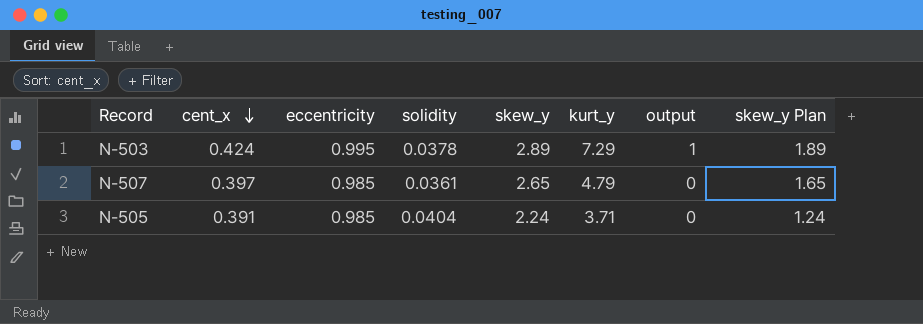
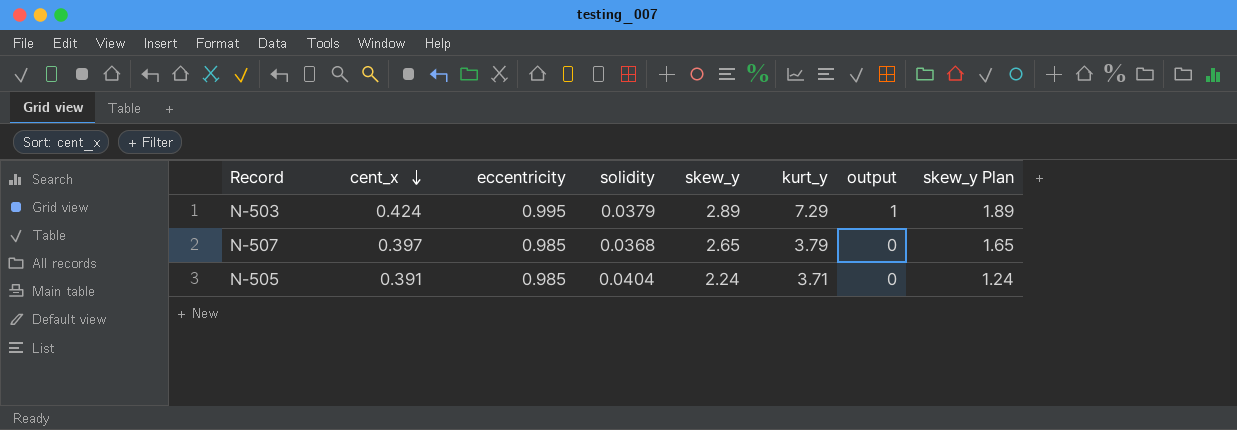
N-503 | solidity: 0.0378 -> 0.0379
N-507 | solidity: 0.0361 -> 0.0368
N-507 | kurt_y: 4.79 -> 3.79

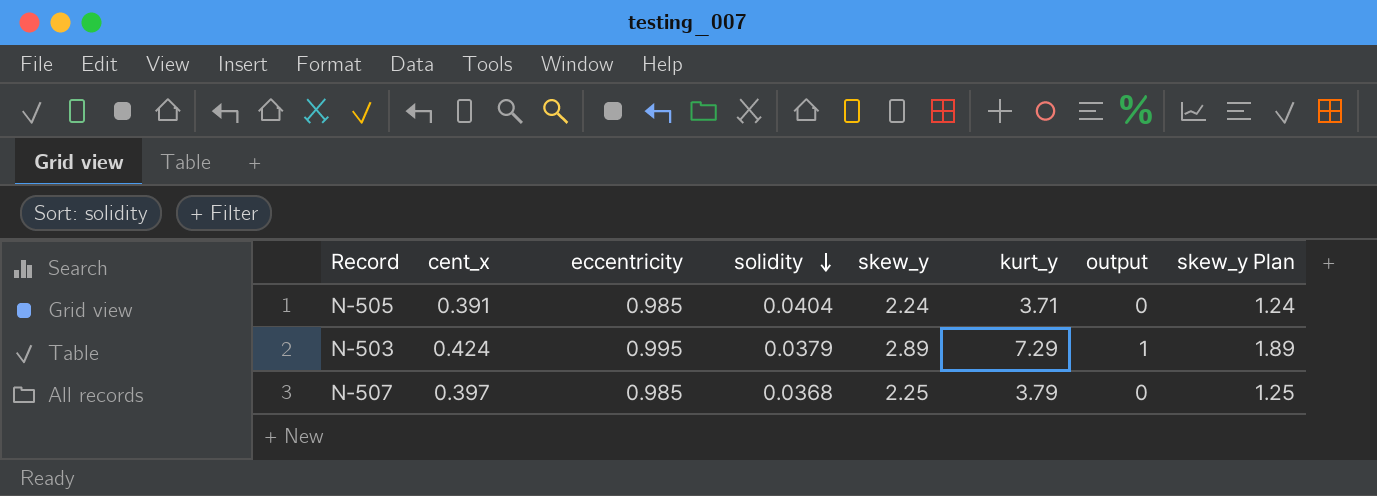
row order: cent_x descending -> solidity descending
N-507 | skew_y: 2.65 -> 2.25
N-507 | skew_y Plan: 1.65 -> 1.25

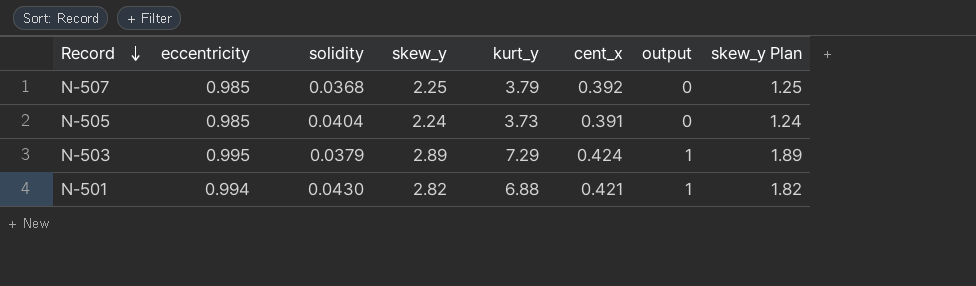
row order: solidity descending -> Record descending
column cent_x | position: 2 -> 6
N-507 | cent_x: 0.397 -> 0.392
N-505 | kurt_y: 3.71 -> 3.73
row N-501: none -> 0.994 | 0.0430 | 2.82 | 6.88 | 0.421 | 1 | 1.82

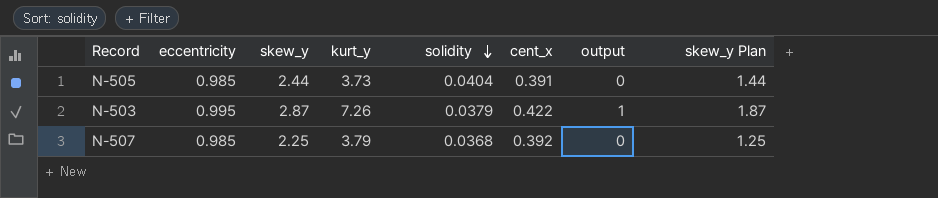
row order: Record descending -> solidity descending
column solidity | position: 3 -> 5
row N-501: 0.994 | 0.0430 | 2.82 | 6.88 | 0.421 | 1 | 1.82 -> none
N-505 | skew_y: 2.24 -> 2.44
N-505 | skew_y Plan: 1.24 -> 1.44
N-503 | skew_y: 2.89 -> 2.87
N-503 | kurt_y: 7.29 -> 7.26
N-503 | cent_x: 0.424 -> 0.422
N-503 | skew_y Plan: 1.89 -> 1.87

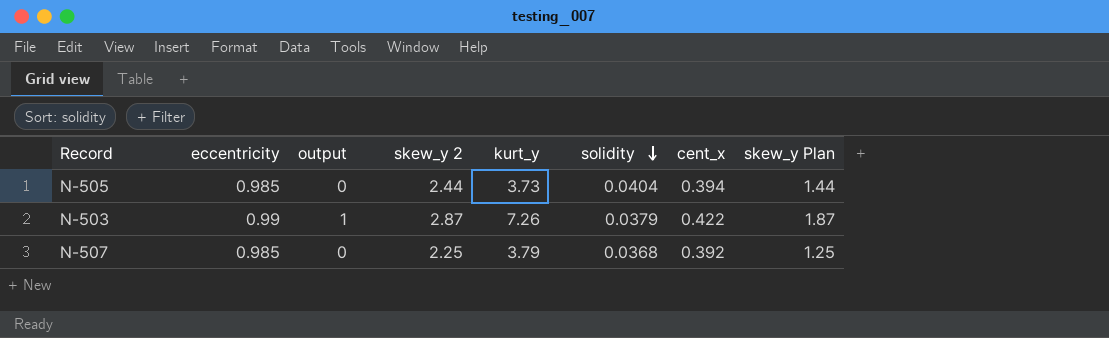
column output | position: 7 -> 3
column name: skew_y -> skew_y 2
N-505 | cent_x: 0.391 -> 0.394
N-503 | eccentricity: 0.995 -> 0.99

